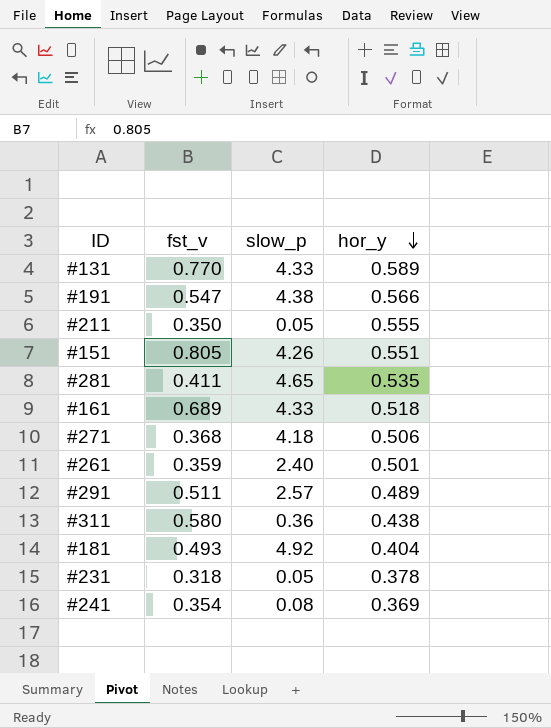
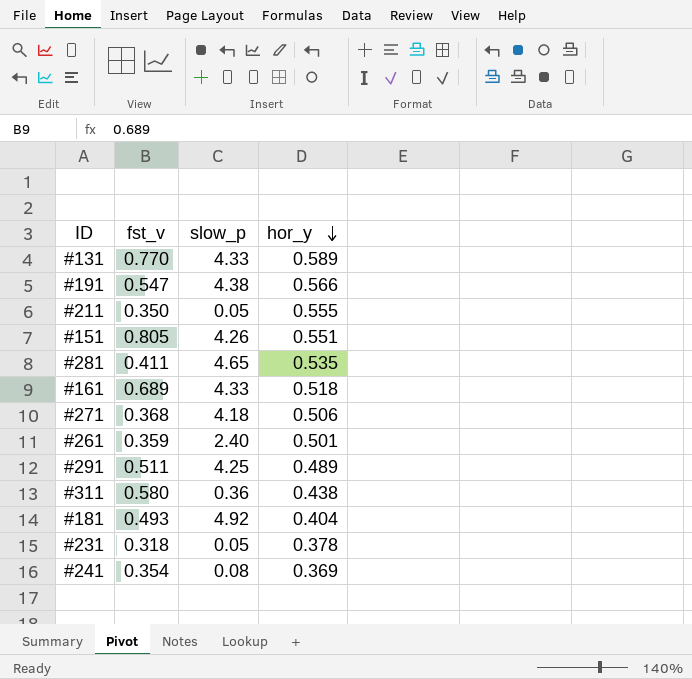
#291 | slow_p: 2.57 -> 4.25

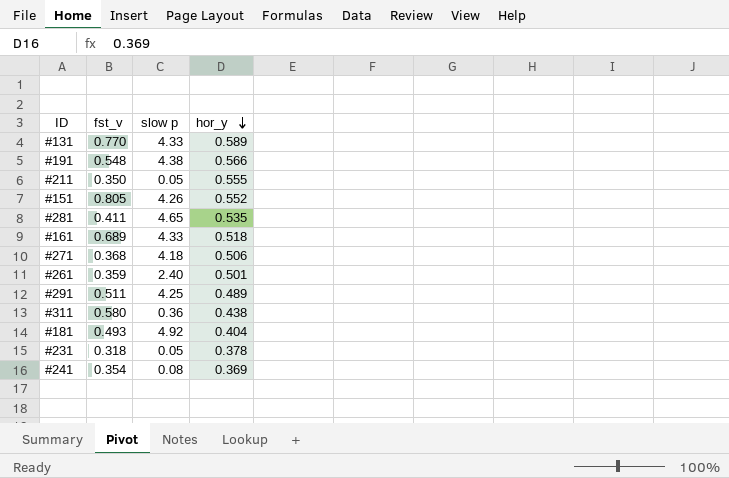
column name: slow_p -> slow p
#191 | fst_v: 0.547 -> 0.548
#151 | hor_y: 0.551 -> 0.552

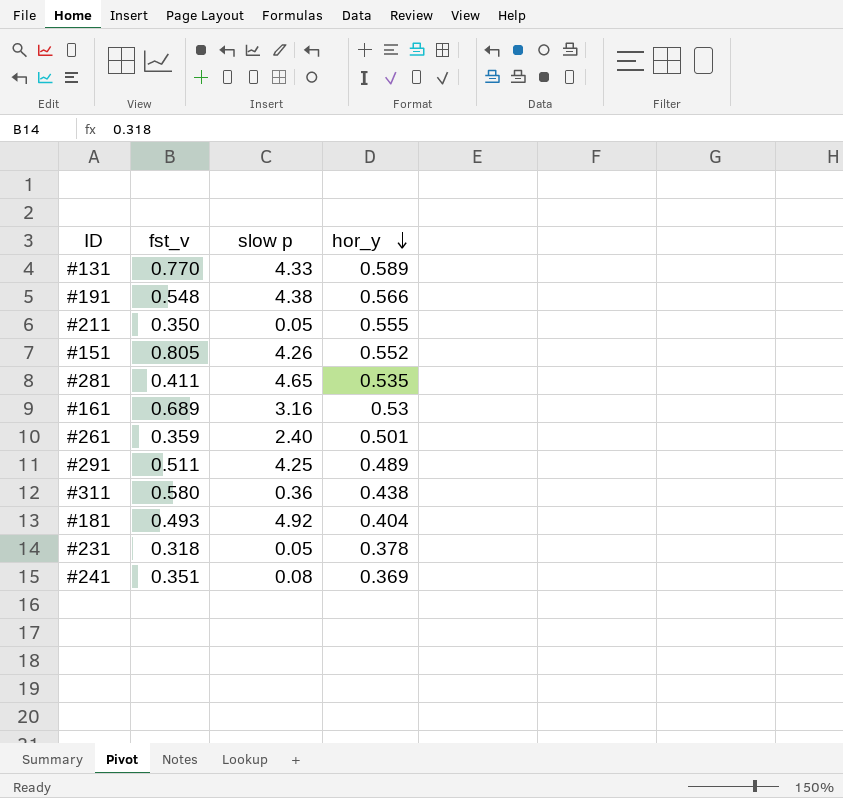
row #271: 0.368 | 4.18 | 0.506 -> none
#161 | slow p: 4.33 -> 3.16
#161 | hor_y: 0.518 -> 0.53
#241 | fst_v: 0.354 -> 0.351

